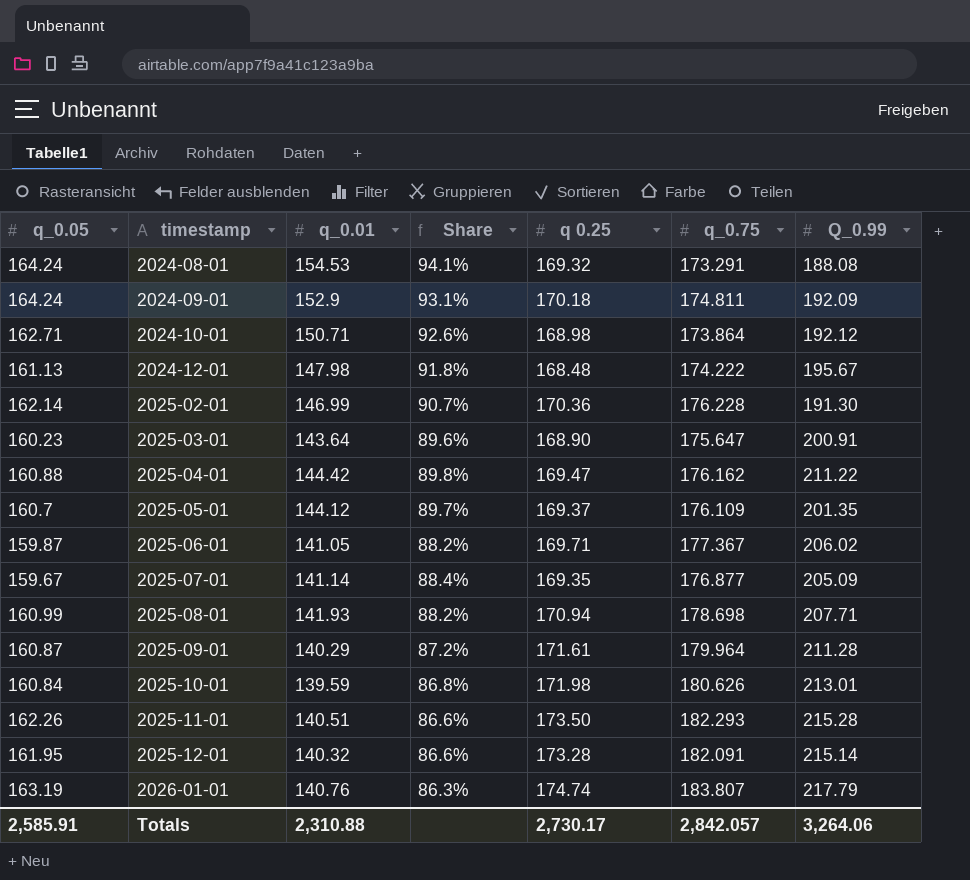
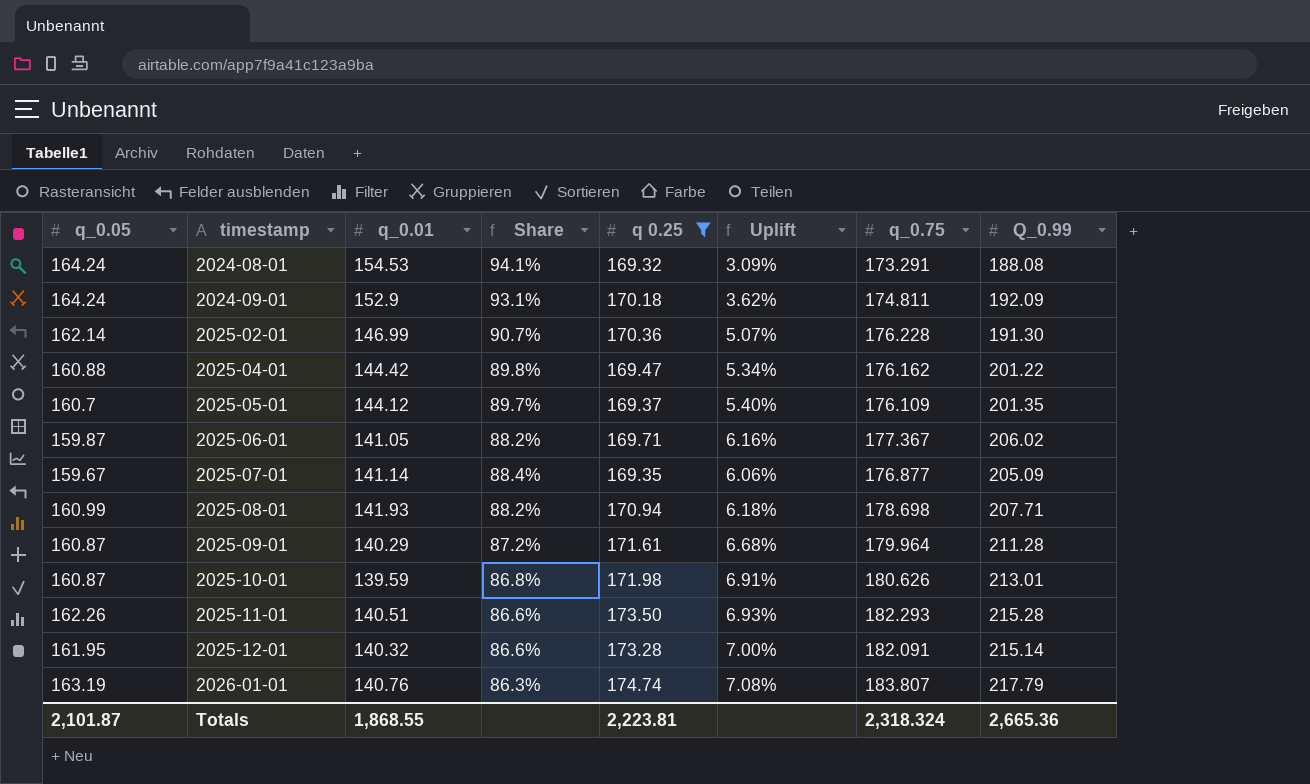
filter: none -> q 0.25 >= 169.32
column Uplift | formula: none -> ([q 0.25] - [q_0.05]) / [q_0.05]
2025-04-01 | Q_0.99: 211.22 -> 201.22
2025-10-01 | q_0.05: 160.84 -> 160.87
Totals | q_0.05: 2,585.91 -> 2,101.87
Totals | q_0.01: 2,310.88 -> 1,868.55
Totals | q 0.25: 2,730.17 -> 2,223.81
Totals | q_0.75: 2,842.057 -> 2,318.324
Totals | Q_0.99: 3,264.06 -> 2,665.36

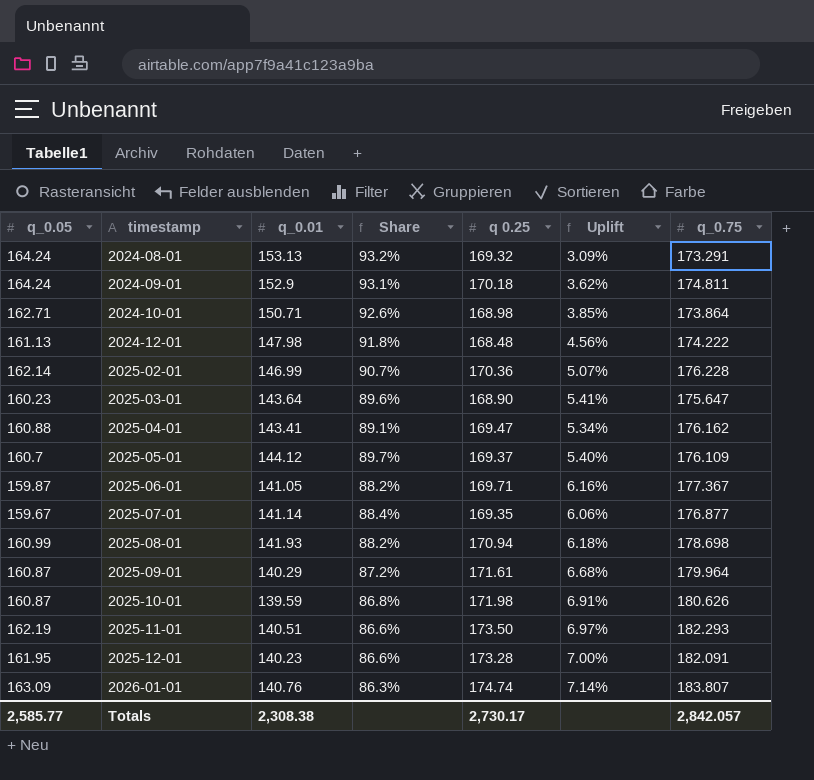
filter: q 0.25 >= 169.32 -> none
column Q_0.99 | position: 8 -> none
2024-08-01 | q_0.01: 154.53 -> 153.13
2024-08-01 | Share: 94.1% -> 93.2%
2025-04-01 | q_0.01: 144.42 -> 143.41
2025-04-01 | Share: 89.8% -> 89.1%
2025-11-01 | q_0.05: 162.26 -> 162.19
2025-11-01 | Uplift: 6.93% -> 6.97%
2025-12-01 | q_0.01: 140.32 -> 140.23
2026-01-01 | q_0.05: 163.19 -> 163.09
2026-01-01 | Uplift: 7.08% -> 7.14%
Totals | q_0.05: 2,101.87 -> 2,585.77
Totals | q_0.01: 1,868.55 -> 2,308.38
Totals | q 0.25: 2,223.81 -> 2,730.17
Totals | q_0.75: 2,318.324 -> 2,842.057

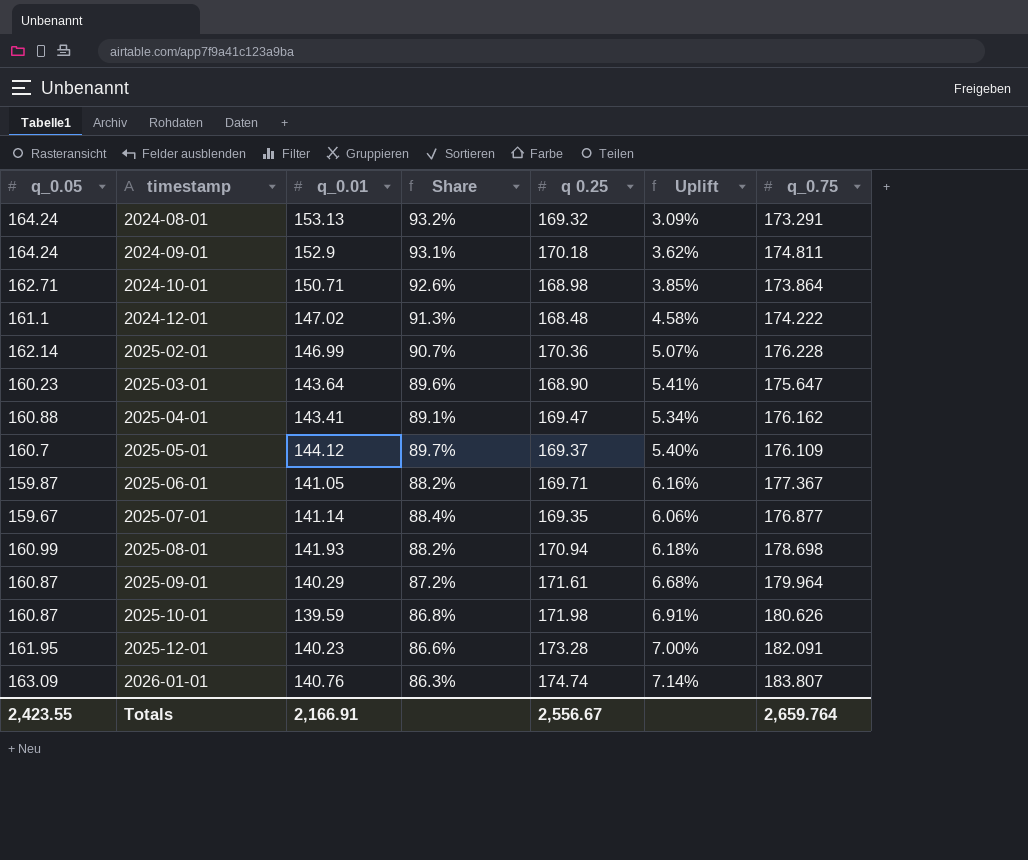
row 2025-11-01: 162.19 | 140.51 | 86.6% | 173.50 | 6.97% | 182.293 -> none
2024-12-01 | q_0.05: 161.13 -> 161.1
2024-12-01 | q_0.01: 147.98 -> 147.02
2024-12-01 | Share: 91.8% -> 91.3%
2024-12-01 | Uplift: 4.56% -> 4.58%
Totals | q_0.05: 2,585.77 -> 2,423.55
Totals | q_0.01: 2,308.38 -> 2,166.91
Totals | q 0.25: 2,730.17 -> 2,556.67
Totals | q_0.75: 2,842.057 -> 2,659.764

